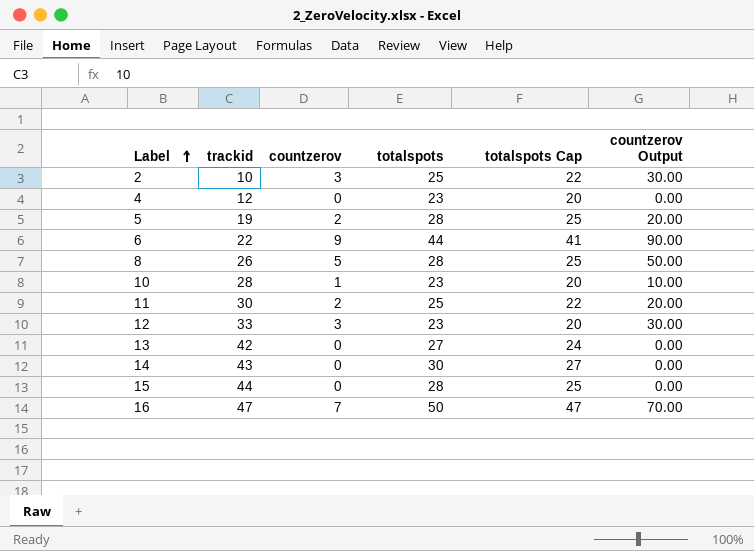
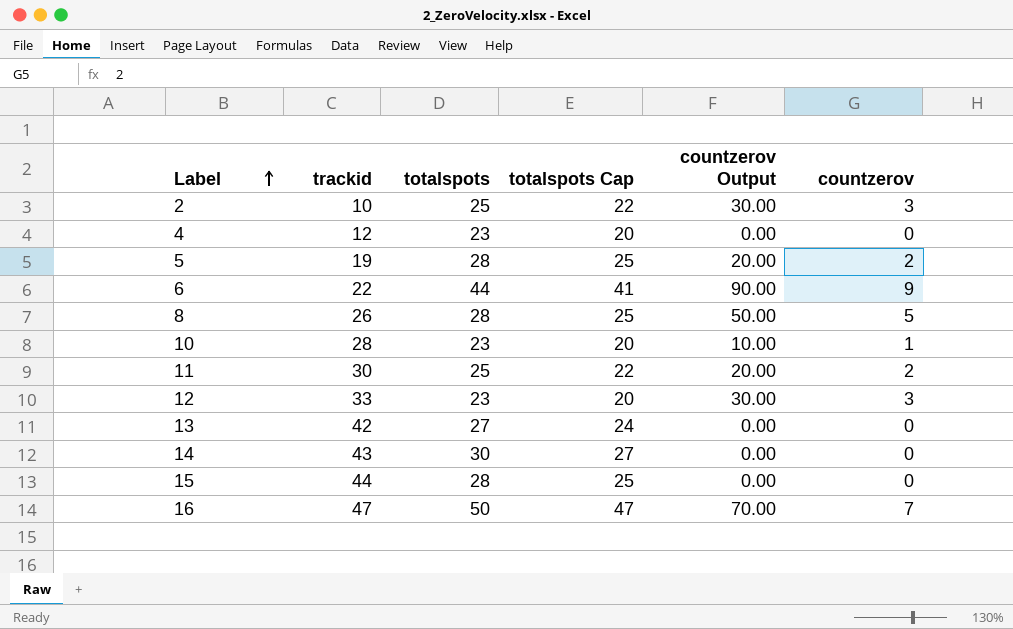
column countzerov | position: 3 -> 6

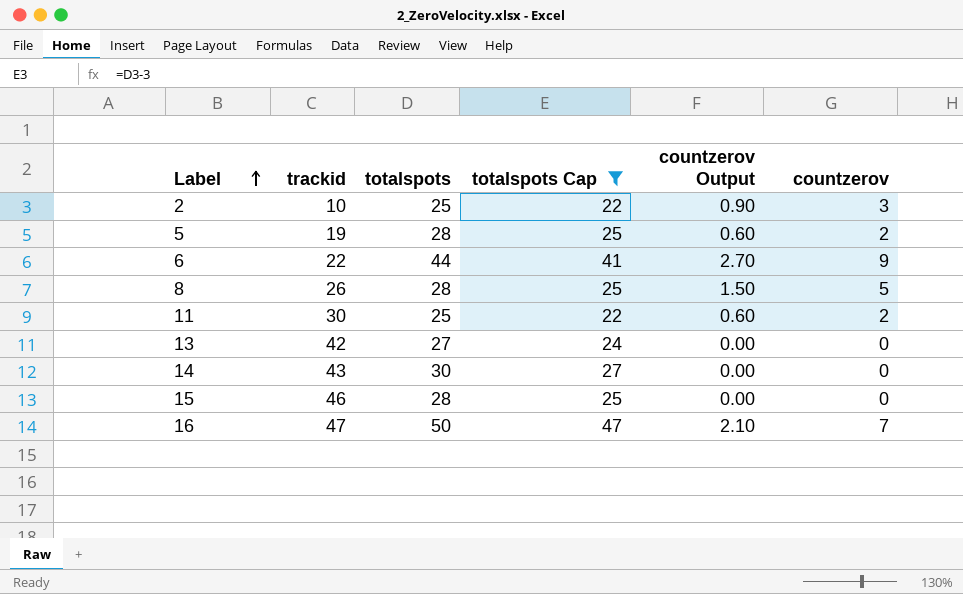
filter: none -> totalspots Cap != 20
column countzerov Output | formula: [countzerov] * 10 -> [countzerov] * 0.3
15 | trackid: 44 -> 46

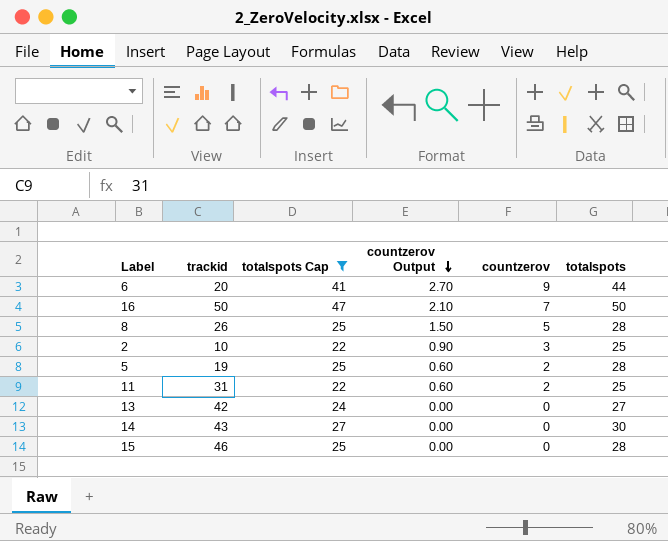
row order: Label ascending -> countzerov Output descending
column totalspots | position: 3 -> 6
6 | trackid: 22 -> 20
16 | trackid: 47 -> 50
11 | trackid: 30 -> 31

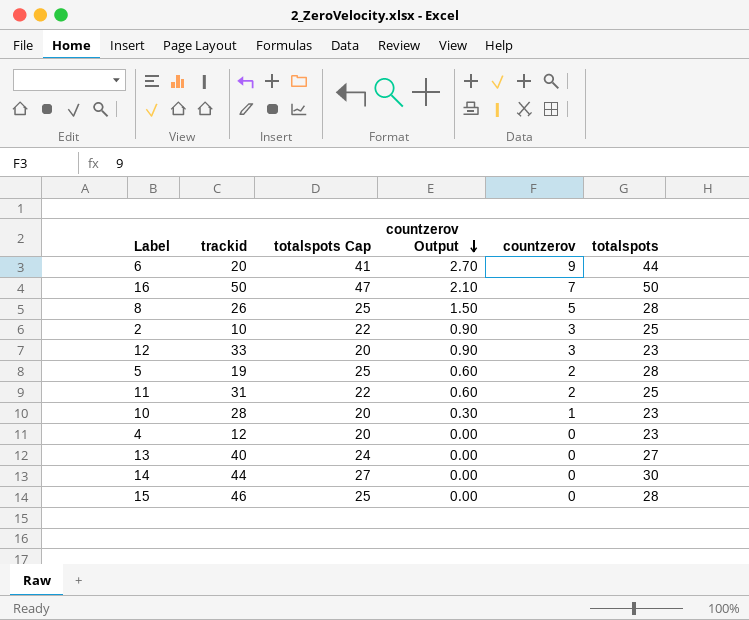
filter: totalspots Cap != 20 -> none
13 | trackid: 42 -> 40
14 | trackid: 43 -> 44

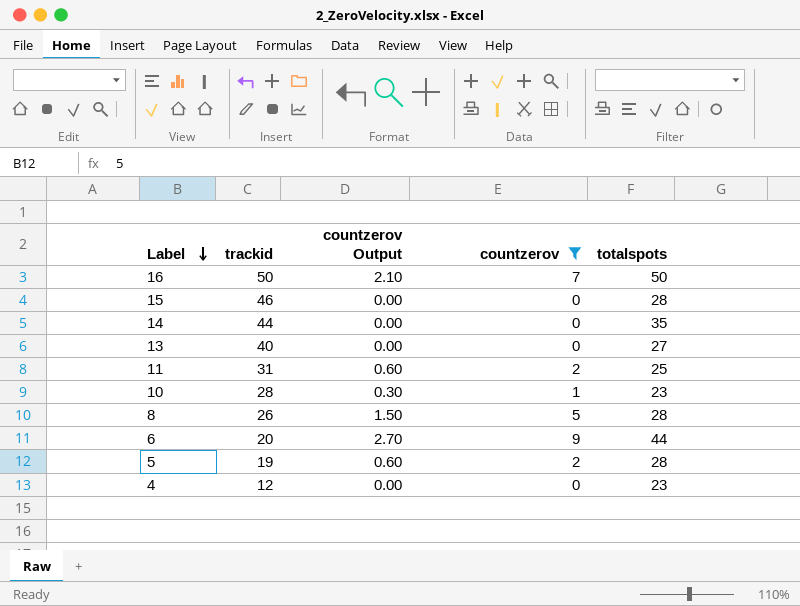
filter: none -> countzerov != 3
row order: countzerov Output descending -> Label descending
column totalspots Cap | formula: [totalspots] - 3 -> none
14 | totalspots: 30 -> 35

